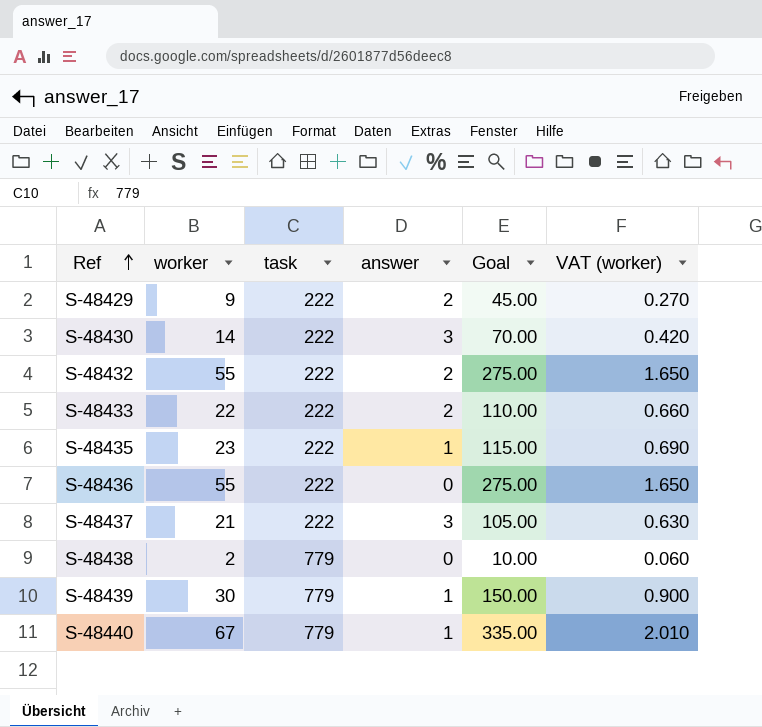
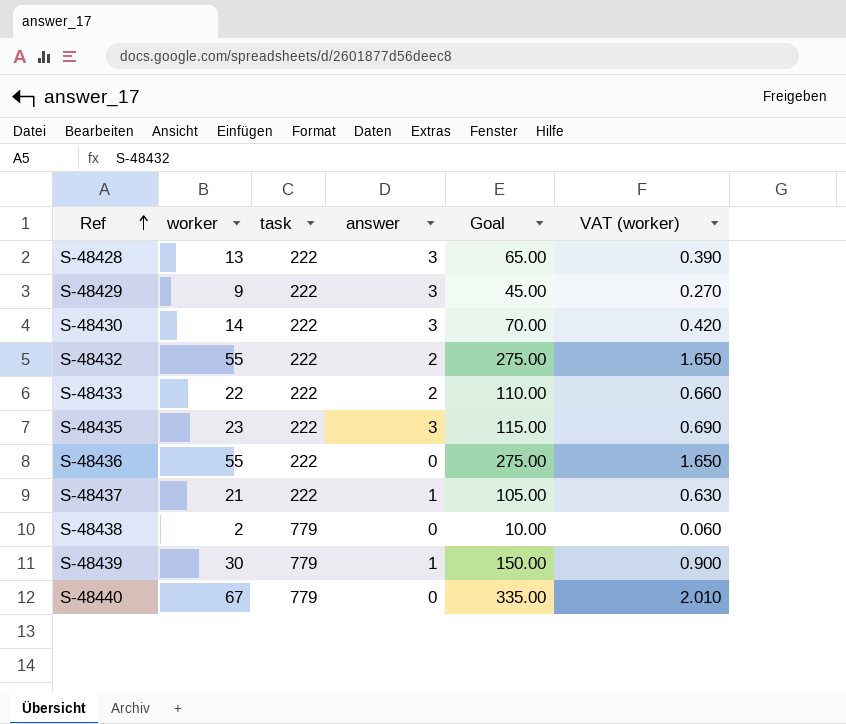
row S-48428: none -> 13 | 222 | 3 | 65.00 | 0.390
S-48429 | answer: 2 -> 3
S-48435 | answer: 1 -> 3
S-48437 | answer: 3 -> 1
S-48440 | answer: 1 -> 0

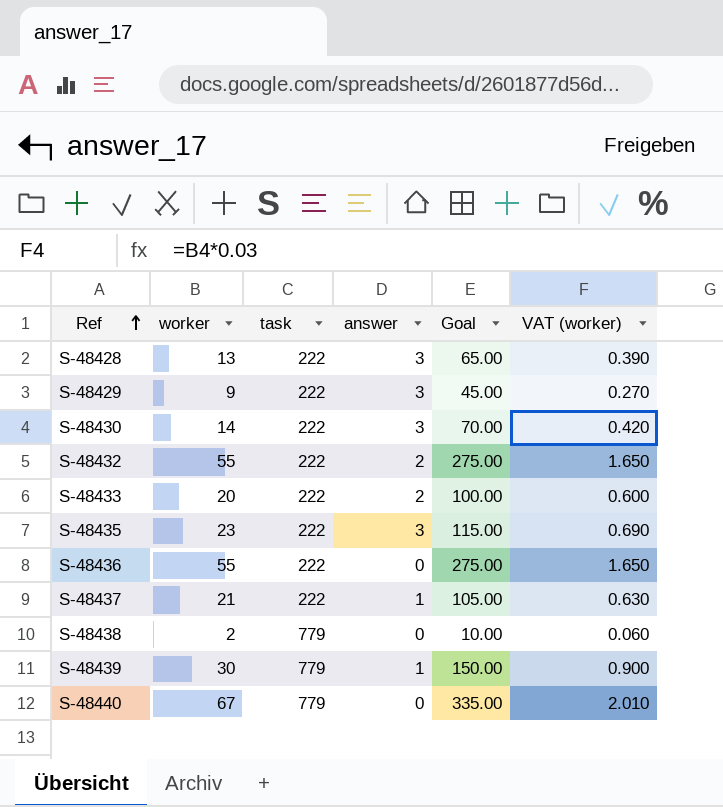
S-48433 | worker: 22 -> 20
S-48433 | Goal: 110.00 -> 100.00
S-48433 | VAT (worker): 0.660 -> 0.600

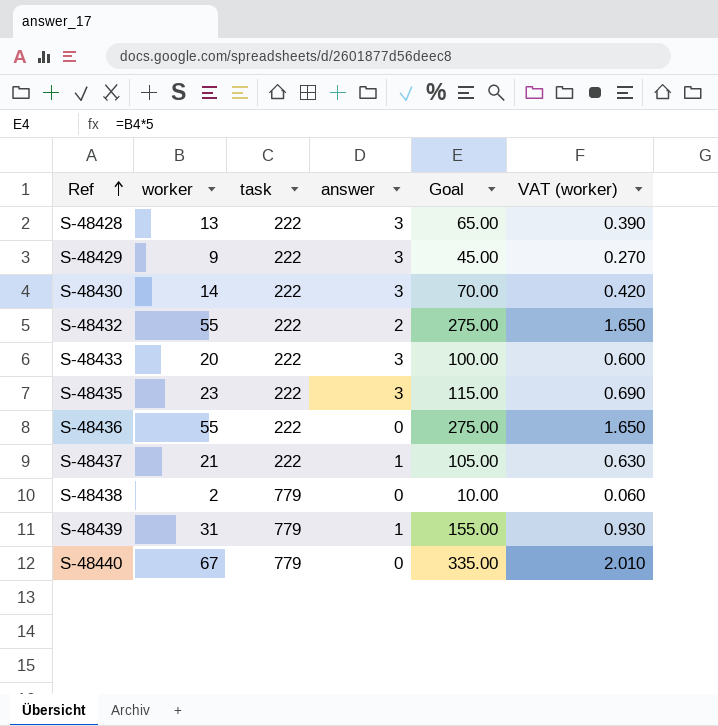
S-48433 | answer: 2 -> 3
S-48439 | worker: 30 -> 31
S-48439 | Goal: 150.00 -> 155.00
S-48439 | VAT (worker): 0.900 -> 0.930

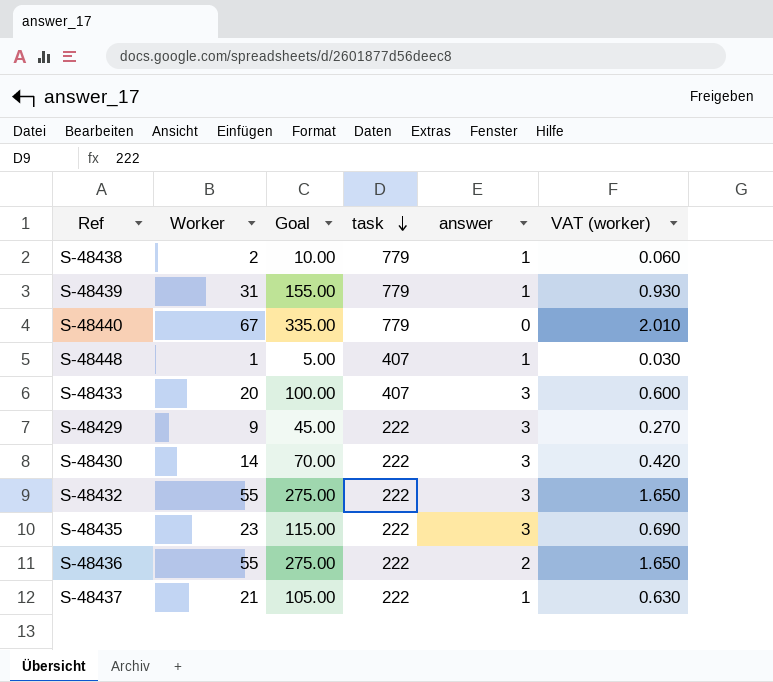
row order: Ref ascending -> task descending
column name: worker -> Worker
column Goal | position: 5 -> 3
row S-48428: 13 | 222 | 3 | 65.00 | 0.390 -> none
S-48438 | answer: 0 -> 1
row S-48448: none -> 1 | 5.00 | 407 | 1 | 0.030
S-48433 | task: 222 -> 407
S-48432 | answer: 2 -> 3
S-48436 | answer: 0 -> 2

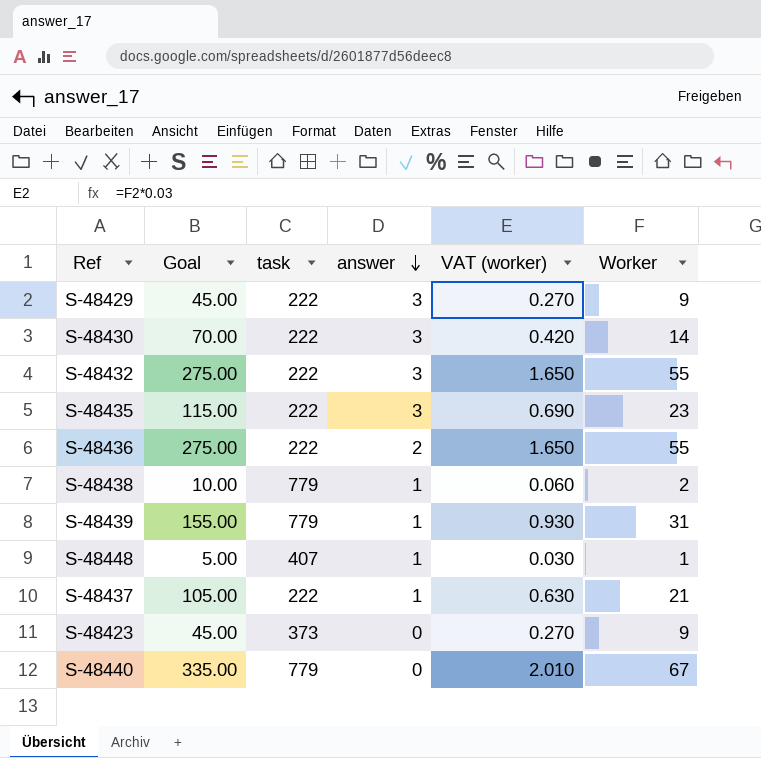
row order: task descending -> answer descending
column Worker | position: 2 -> 6
row S-48433: 20 | 100.00 | 407 | 3 | 0.600 -> none
row S-48423: none -> 45.00 | 373 | 0 | 0.270 | 9

